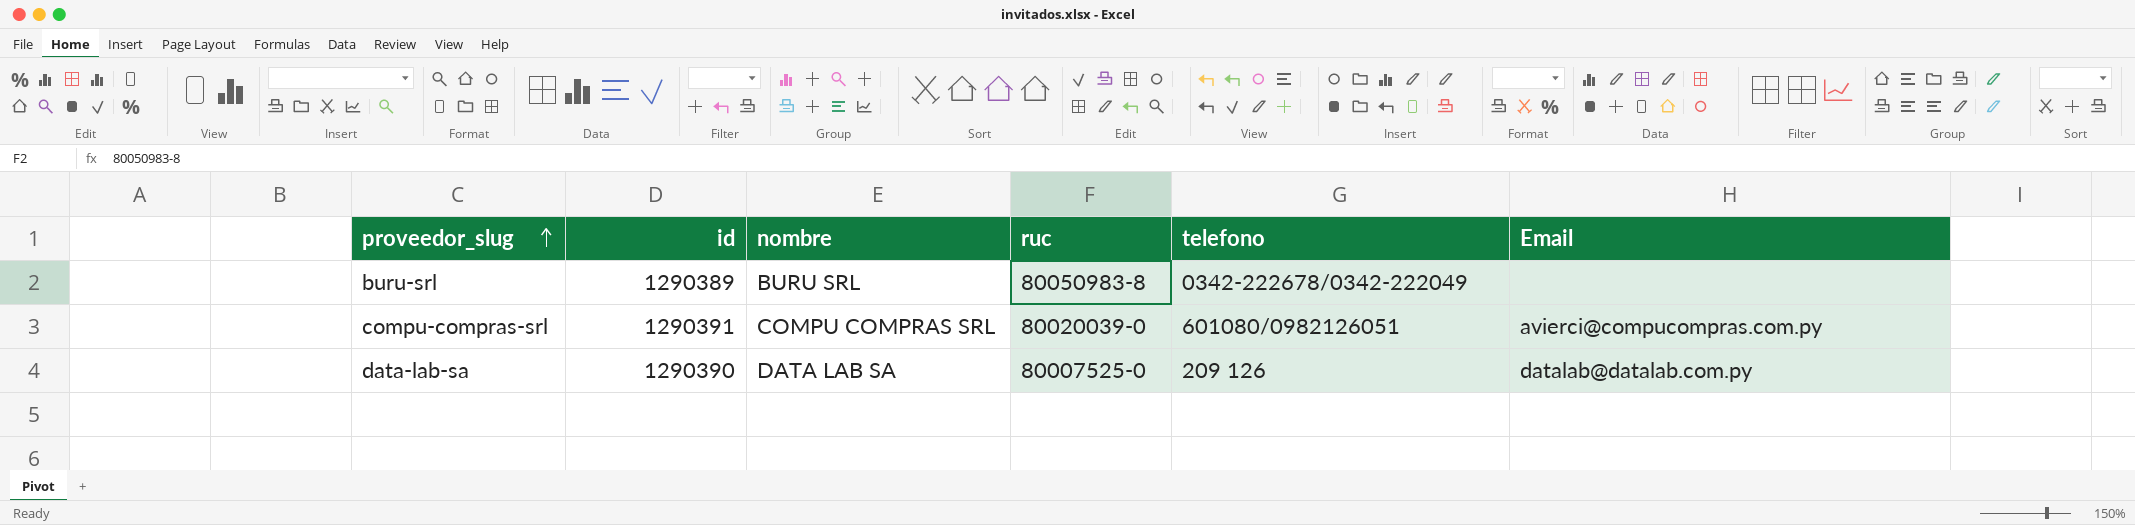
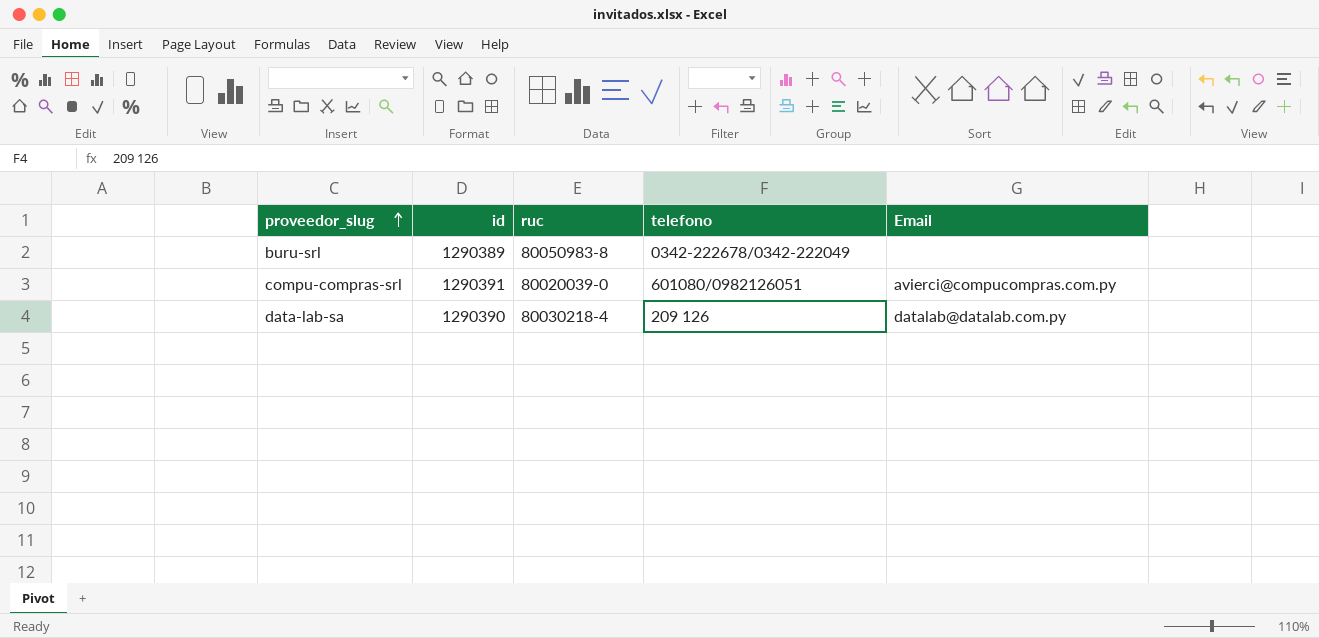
column nombre | position: 3 -> none
data-lab-sa | ruc: 80007525-0 -> 80030218-4

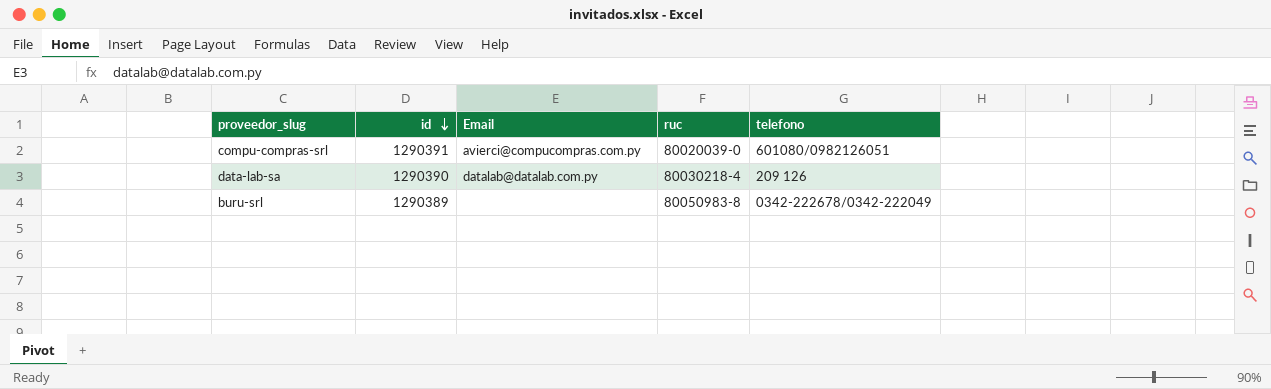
row order: proveedor_slug ascending -> id descending
column Email | position: 5 -> 3

